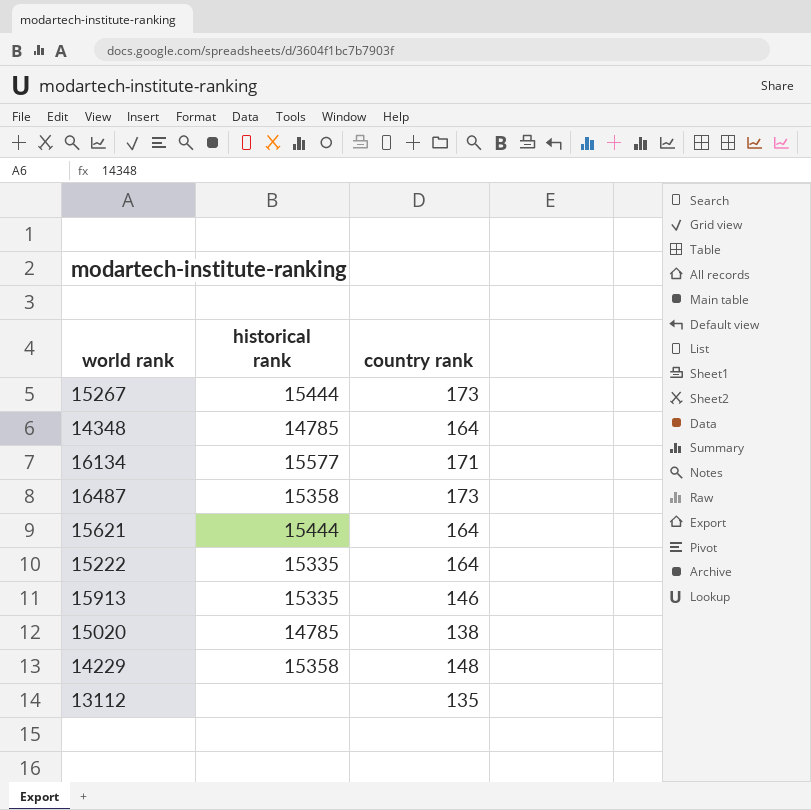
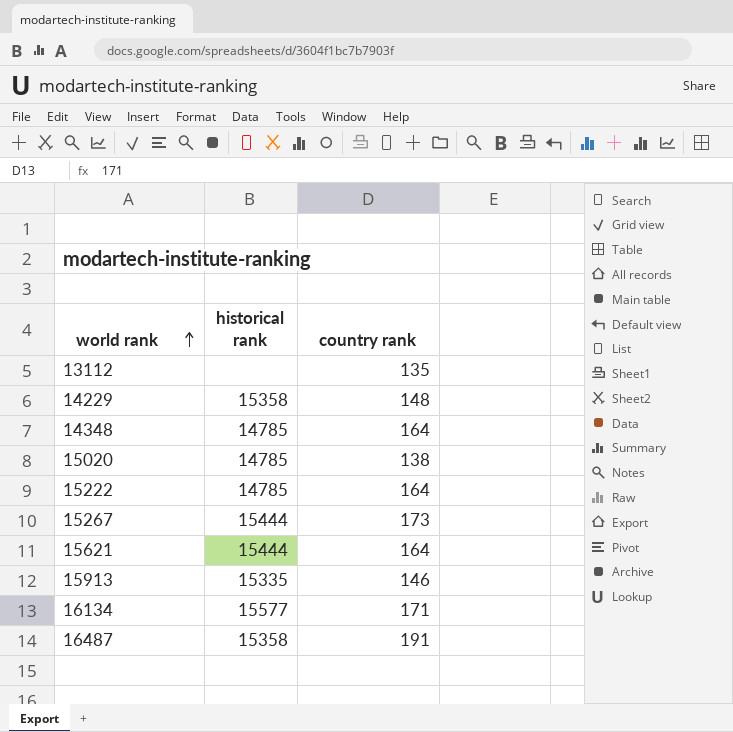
row order: none -> world rank ascending
15222 | historical rank: 15335 -> 14785
16487 | country rank: 173 -> 191

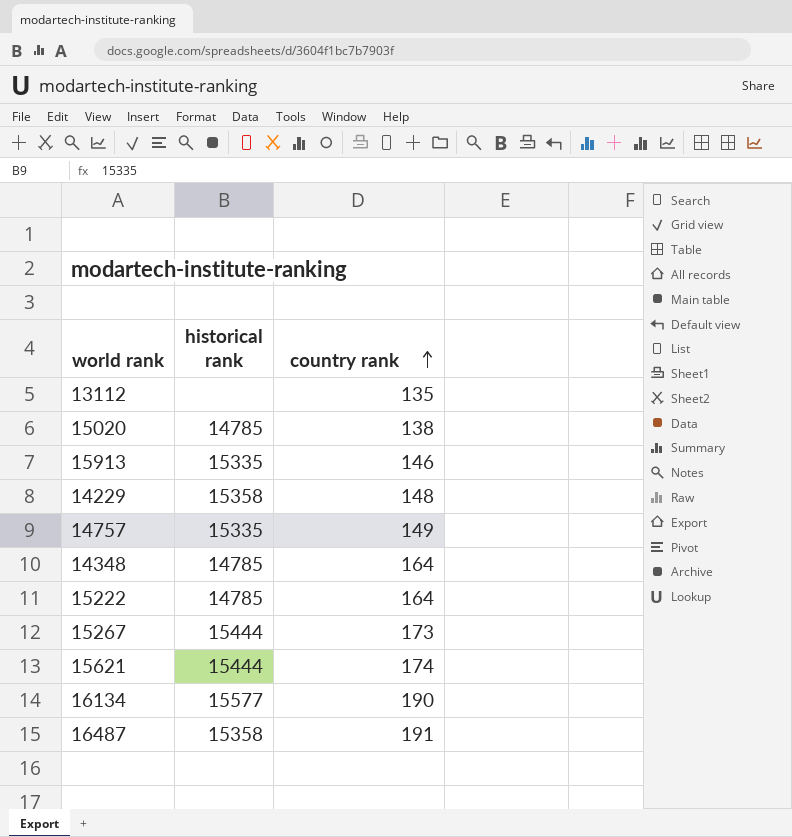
row order: world rank ascending -> country rank ascending
row 14757: none -> 15335 | 149
15621 | country rank: 164 -> 174
16134 | country rank: 171 -> 190

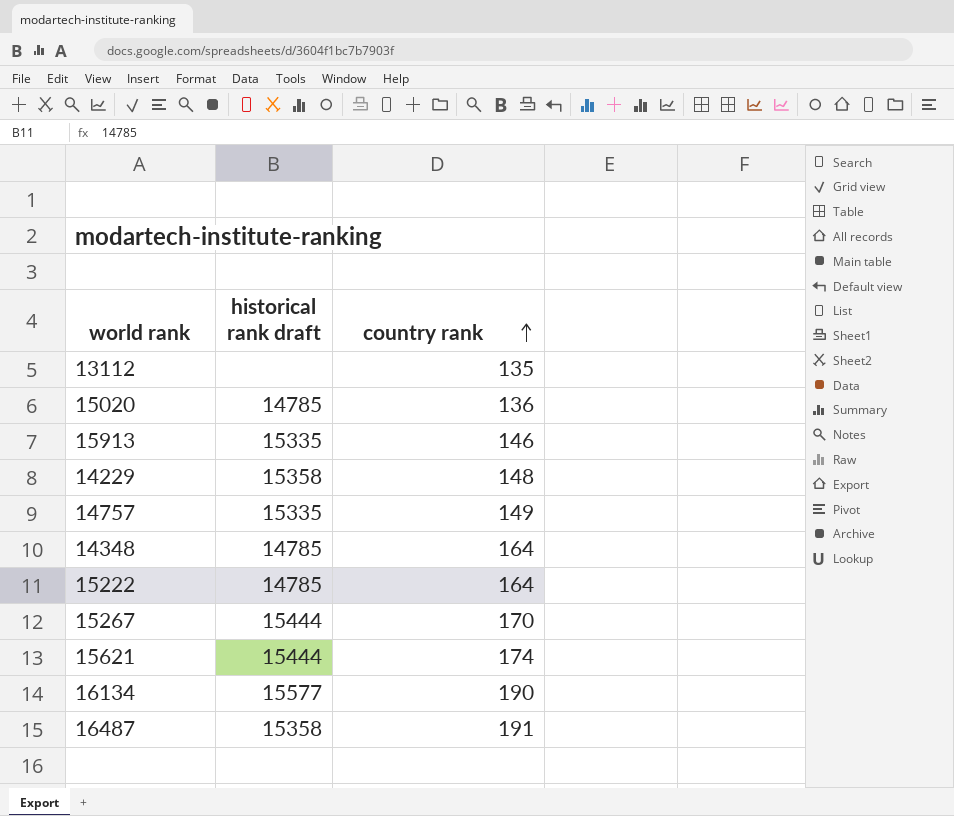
column name: historical rank -> historical rank draft
15020 | country rank: 138 -> 136
15267 | country rank: 173 -> 170

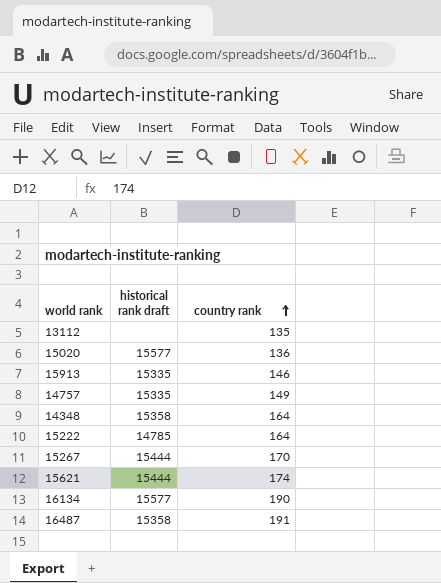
row 14229: 15358 | 148 -> none
15020 | historical rank draft: 14785 -> 15577
14348 | historical rank draft: 14785 -> 15358

